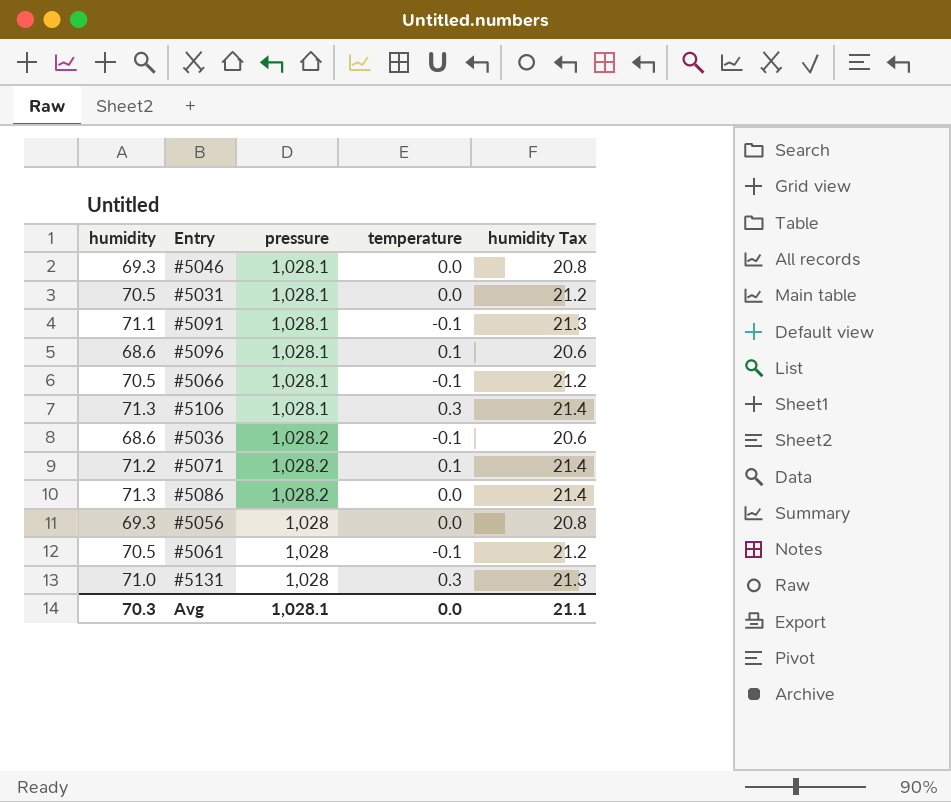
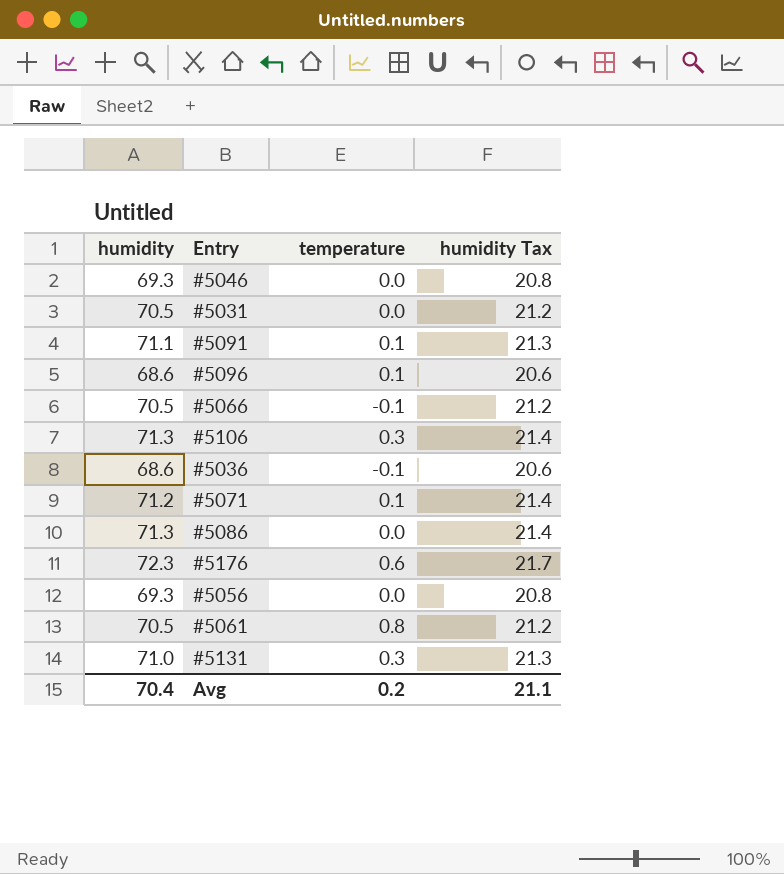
column pressure | position: 3 -> none
#5091 | temperature: -0.1 -> 0.1
row #5176: none -> 72.3 | 0.6 | 21.7
#5061 | temperature: -0.1 -> 0.8
Avg | humidity: 70.3 -> 70.4
Avg | temperature: 0.0 -> 0.2

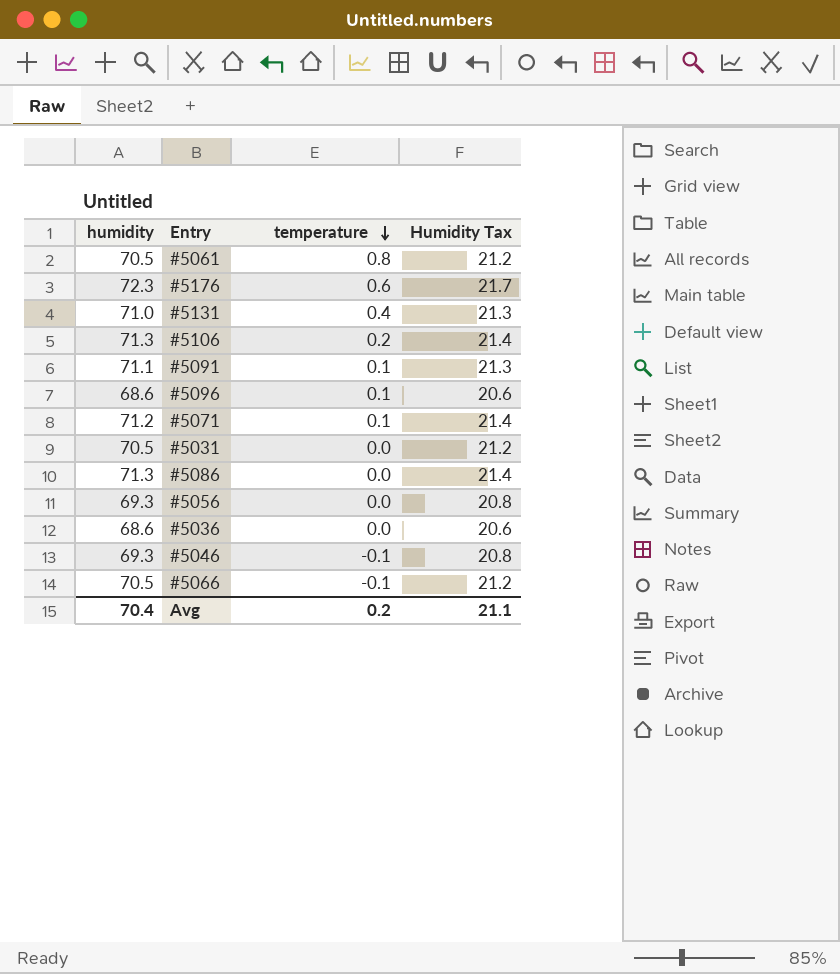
row order: none -> temperature descending
column name: humidity Tax -> Humidity Tax
#5131 | temperature: 0.3 -> 0.4
#5106 | temperature: 0.3 -> 0.2
#5036 | temperature: -0.1 -> 0.0
#5046 | temperature: 0.0 -> -0.1

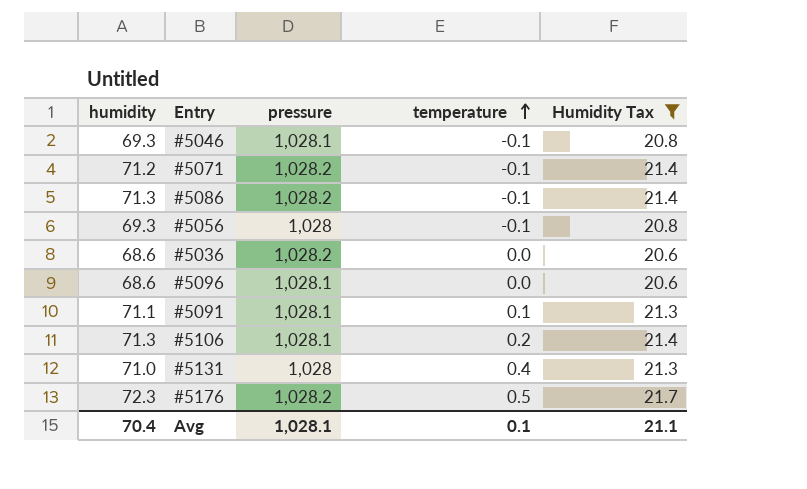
filter: none -> Humidity Tax != 21.2
row order: temperature descending -> temperature ascending
column pressure | position: none -> 3
#5071 | temperature: 0.1 -> -0.1
#5086 | temperature: 0.0 -> -0.1
#5056 | temperature: 0.0 -> -0.1
#5096 | temperature: 0.1 -> 0.0
#5176 | temperature: 0.6 -> 0.5
Avg | temperature: 0.2 -> 0.1

